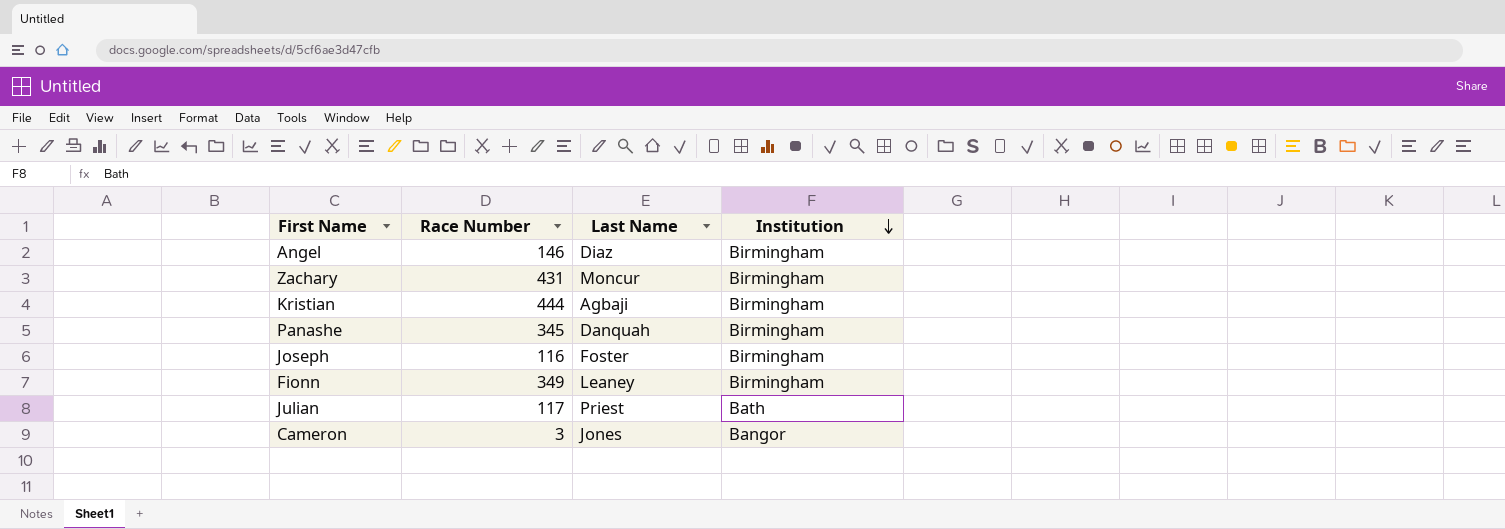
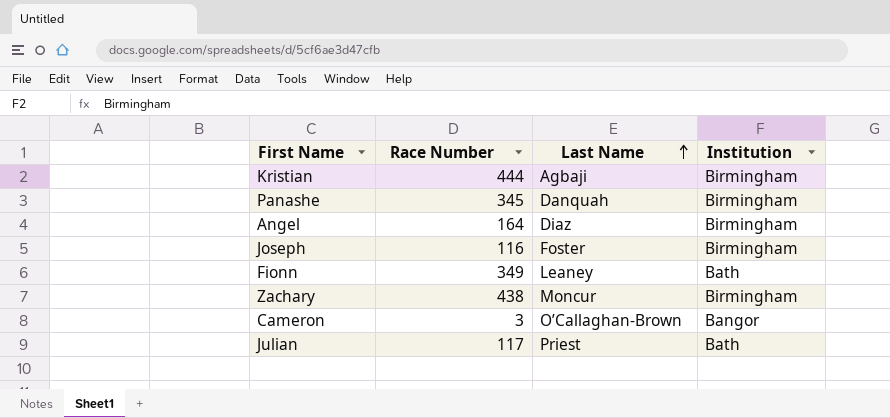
row order: Institution descending -> Last Name ascending
Angel | Race Number: 146 -> 164
Fionn | Institution: Birmingham -> Bath
Zachary | Race Number: 431 -> 438
Cameron | Last Name: Jones -> O’Callaghan-Brown

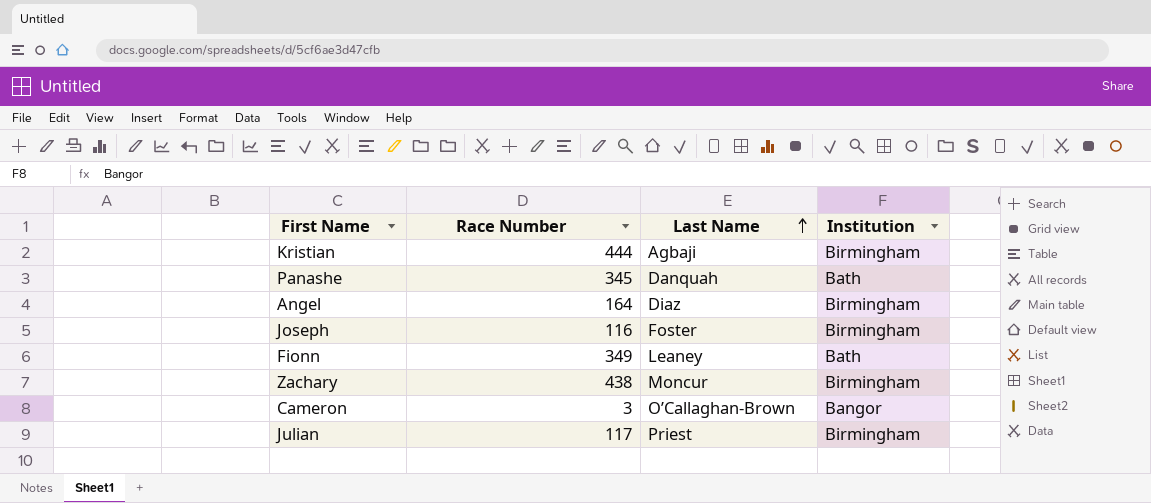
Panashe | Institution: Birmingham -> Bath
Julian | Institution: Bath -> Birmingham

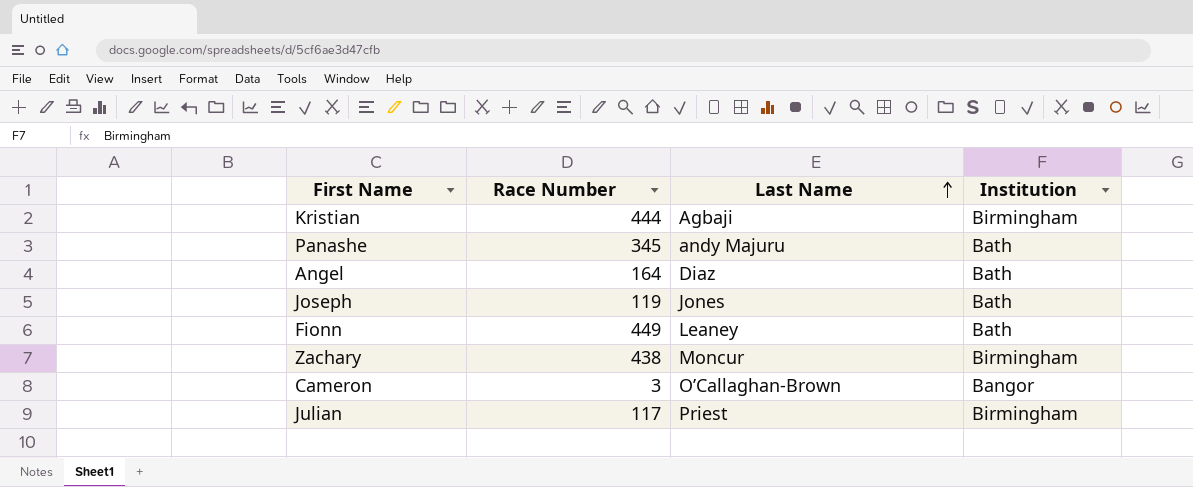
Panashe | Last Name: Danquah -> andy Majuru
Angel | Institution: Birmingham -> Bath
Joseph | Race Number: 116 -> 119
Joseph | Last Name: Foster -> Jones
Joseph | Institution: Birmingham -> Bath
Fionn | Race Number: 349 -> 449

